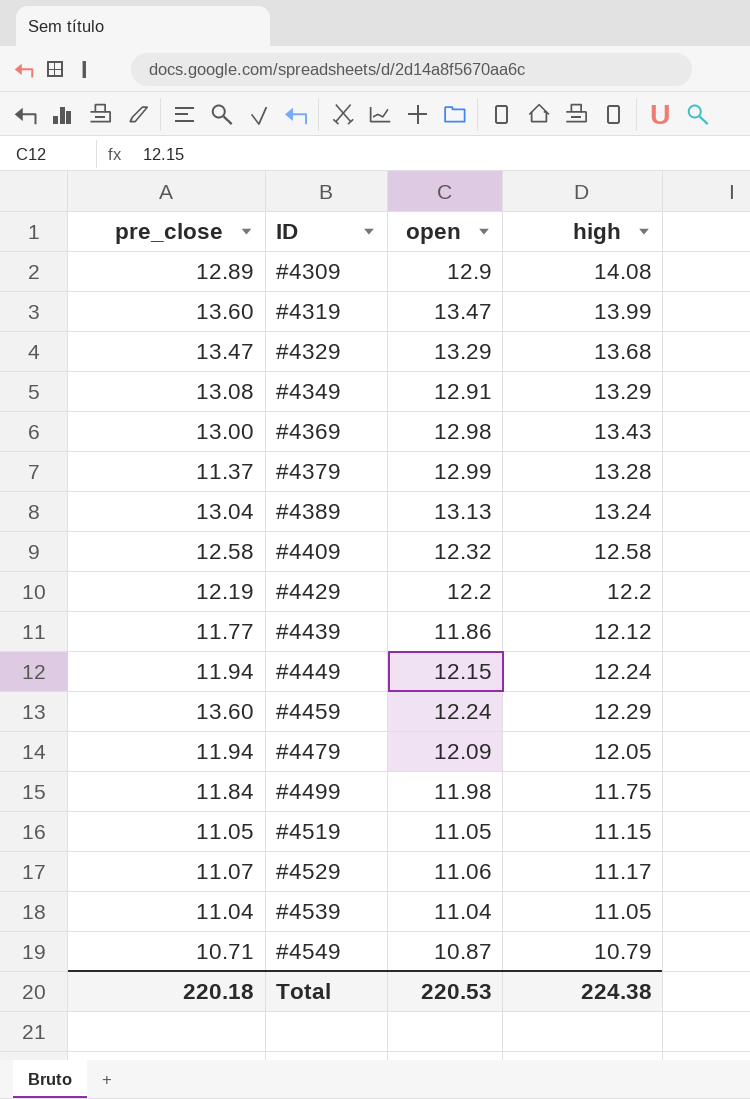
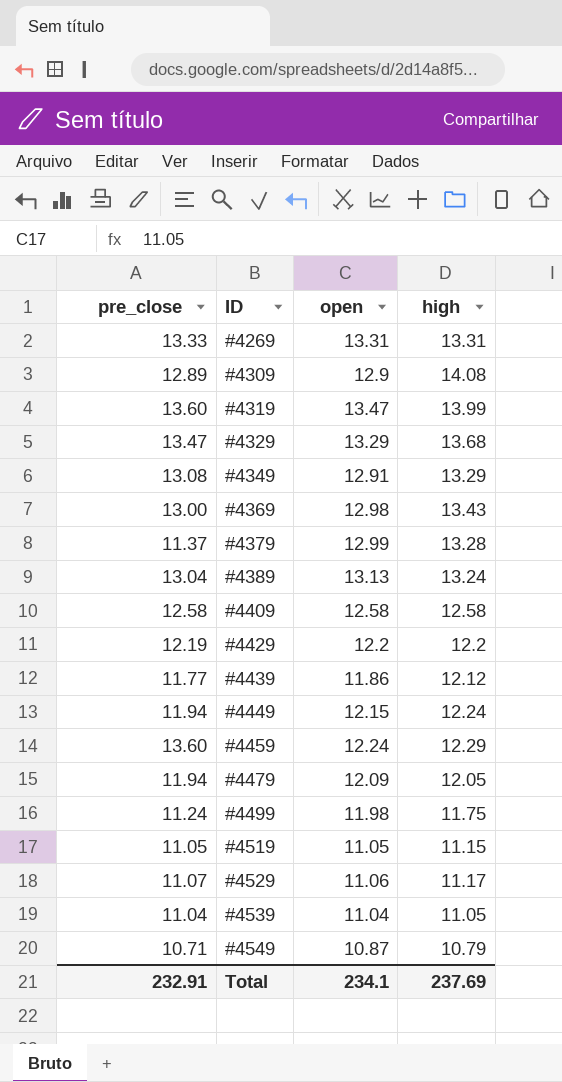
row #4269: none -> 13.33 | 13.31 | 13.31
#4409 | open: 12.32 -> 12.58
#4499 | pre_close: 11.84 -> 11.24
Total | pre_close: 220.18 -> 232.91
Total | open: 220.53 -> 234.1
Total | high: 224.38 -> 237.69

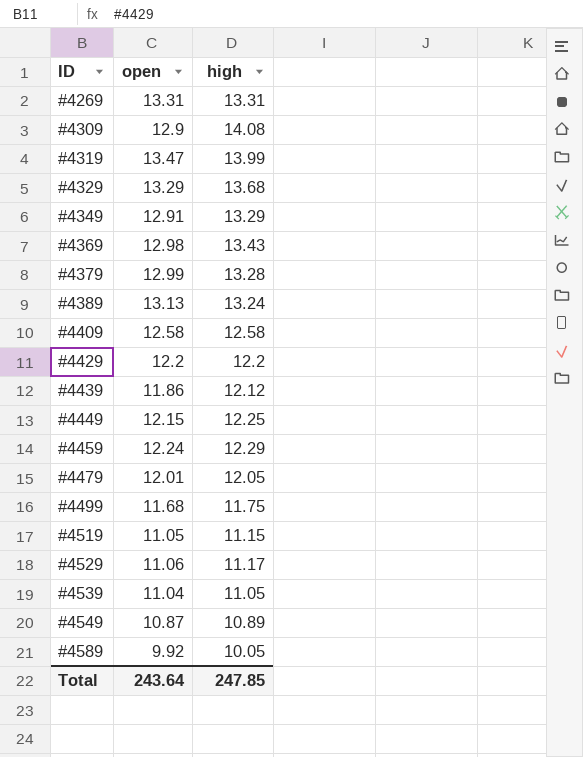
column pre_close | position: 1 -> none
#4449 | high: 12.24 -> 12.25
#4479 | open: 12.09 -> 12.01
#4499 | open: 11.98 -> 11.68
#4549 | high: 10.79 -> 10.89
row #4589: none -> 9.92 | 10.05
Total | open: 234.1 -> 243.64
Total | high: 237.69 -> 247.85

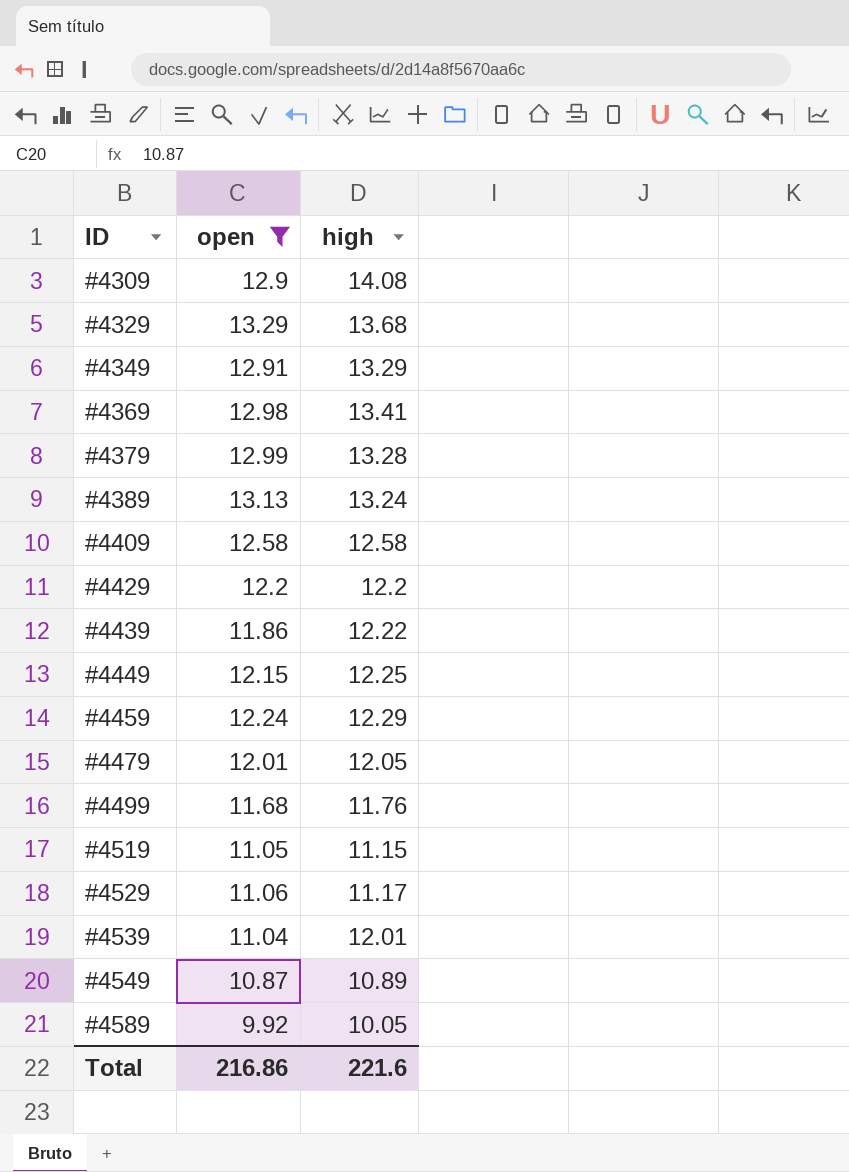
filter: none -> open <= 13.29
#4369 | high: 13.43 -> 13.41
#4439 | high: 12.12 -> 12.22
#4499 | high: 11.75 -> 11.76
#4539 | high: 11.05 -> 12.01
Total | open: 243.64 -> 216.86
Total | high: 247.85 -> 221.6

